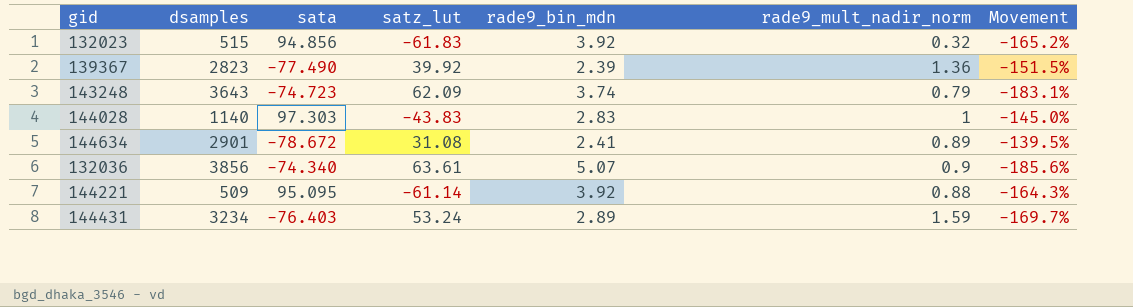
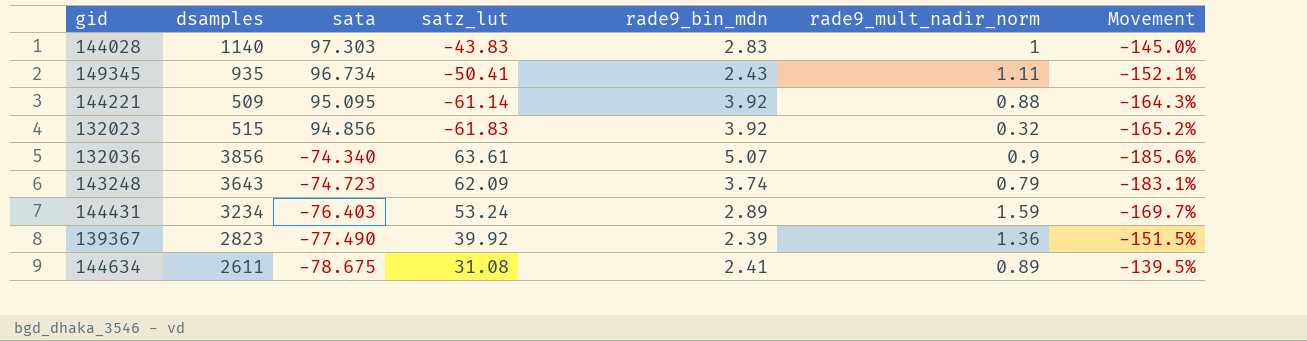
row order: none -> sata descending
row 149345: none -> 935 | 96.734 | -50.41 | 2.43 | 1.11 | -152.1%
144634 | dsamples: 2901 -> 2611
144634 | sata: -78.672 -> -78.675

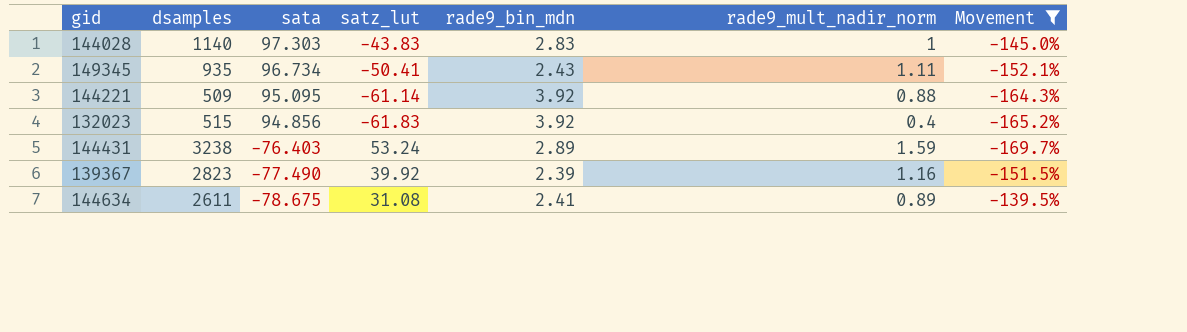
filter: none -> Movement >= -169.7%
132023 | rade9_mult_nadir_norm: 0.32 -> 0.4
144431 | dsamples: 3234 -> 3238
139367 | rade9_mult_nadir_norm: 1.36 -> 1.16

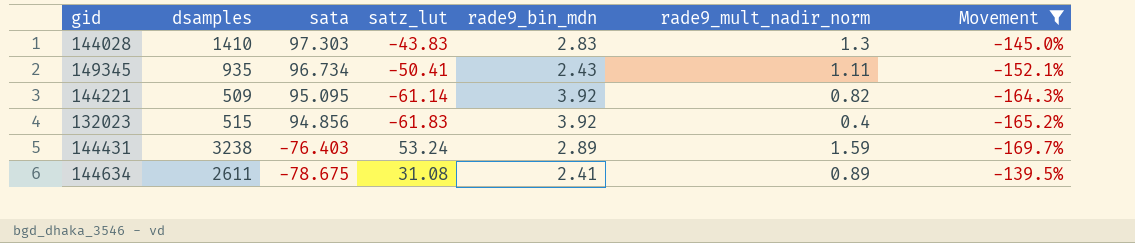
row 139367: 2823 | -77.490 | 39.92 | 2.39 | 1.16 | -151.5% -> none
144028 | dsamples: 1140 -> 1410
144028 | rade9_mult_nadir_norm: 1 -> 1.3
144221 | rade9_mult_nadir_norm: 0.88 -> 0.82

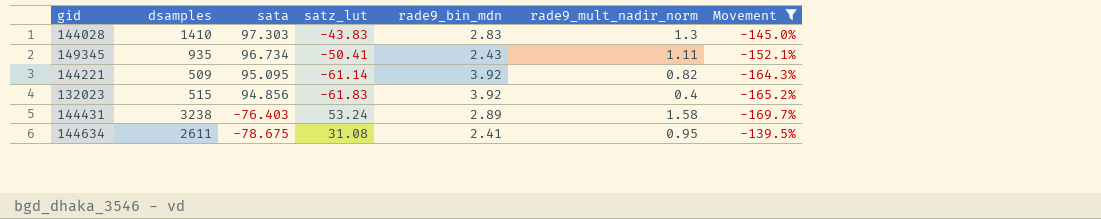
144431 | rade9_mult_nadir_norm: 1.59 -> 1.58
144634 | rade9_mult_nadir_norm: 0.89 -> 0.95

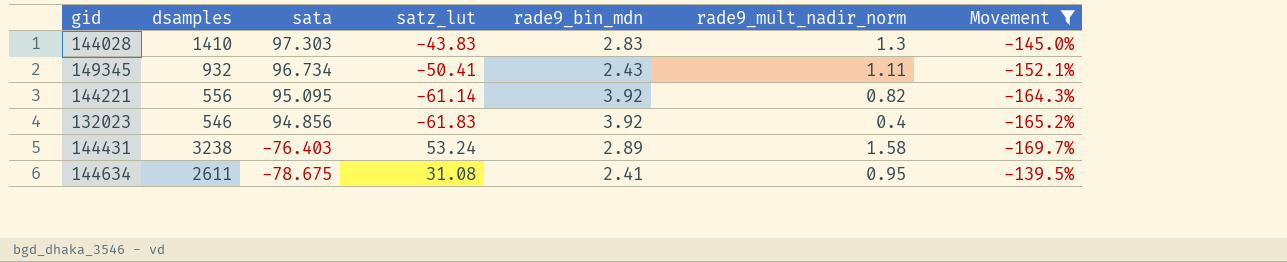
149345 | dsamples: 935 -> 932
144221 | dsamples: 509 -> 556
132023 | dsamples: 515 -> 546

